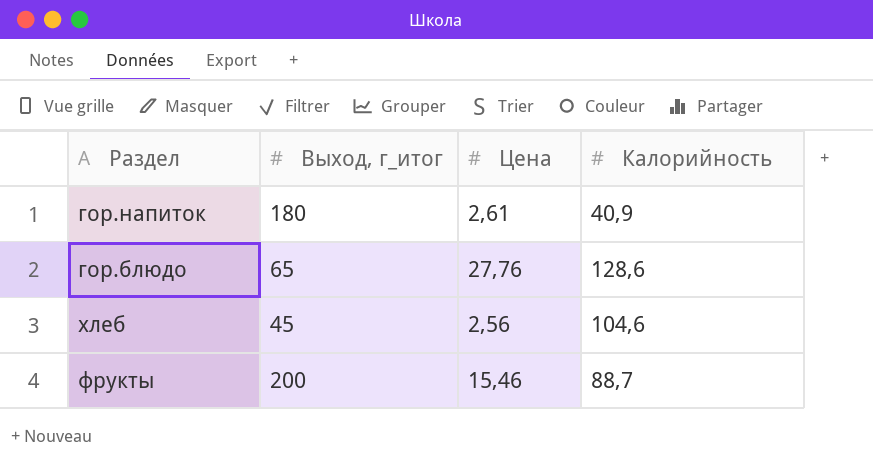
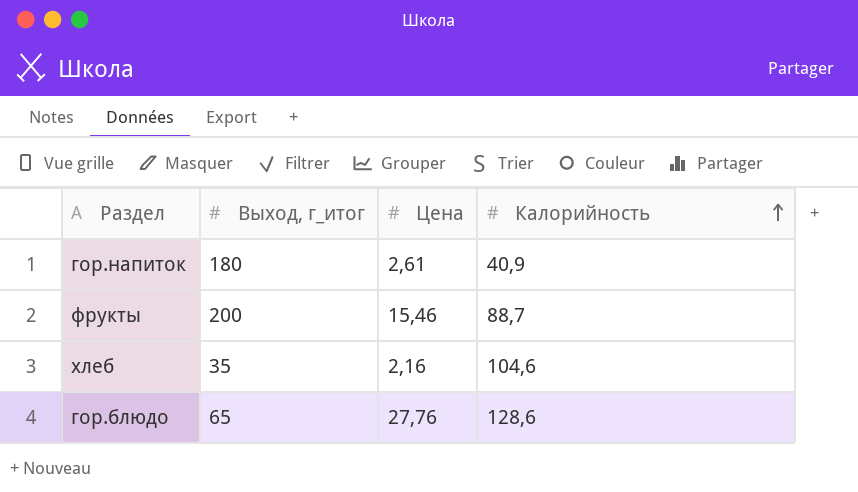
row order: none -> Калорийность ascending
хлеб | Выход, г_итог: 45 -> 35
хлеб | Цена: 2,56 -> 2,16

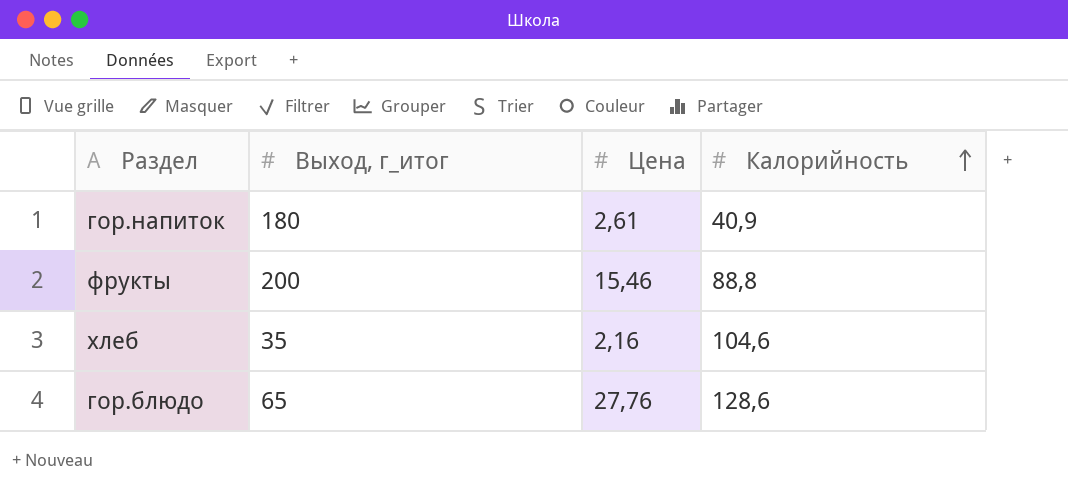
фрукты | Калорийность: 88,7 -> 88,8

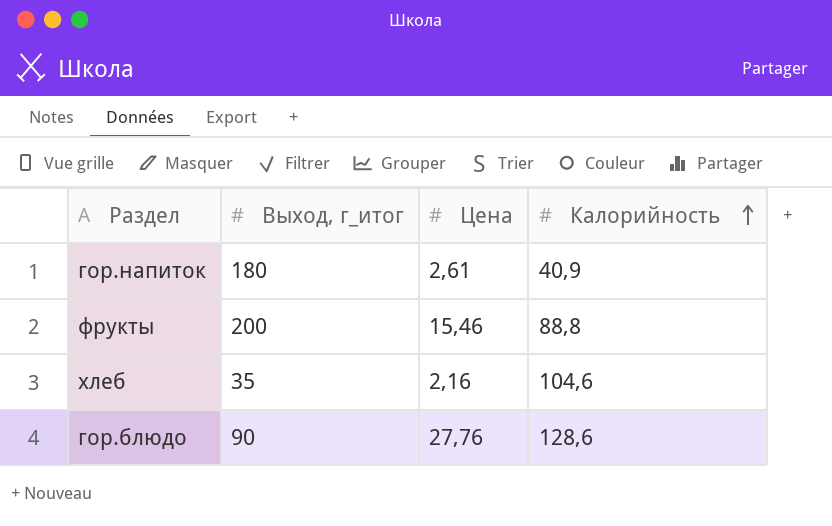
гор.блюдо | Выход, г_итог: 65 -> 90

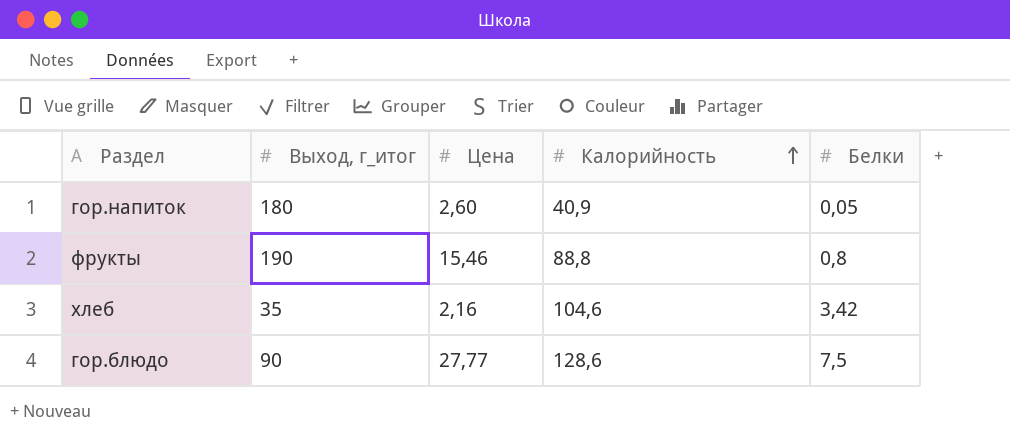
column Белки | position: none -> 5
гор.напиток | Цена: 2,61 -> 2,60
фрукты | Выход, г_итог: 200 -> 190
гор.блюдо | Цена: 27,76 -> 27,77

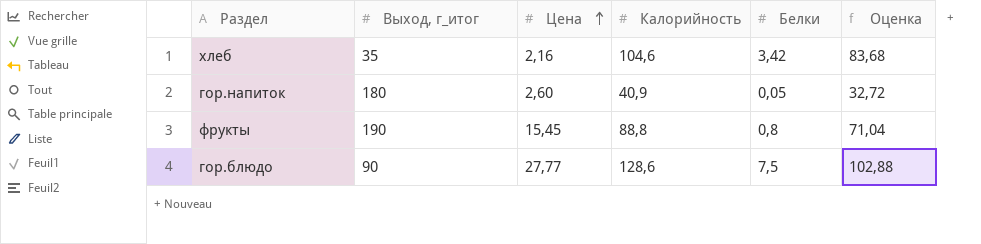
row order: Калорийность ascending -> Цена ascending
column Оценка | formula: none -> [Калорийность] * 0,8
фрукты | Цена: 15,46 -> 15,45

